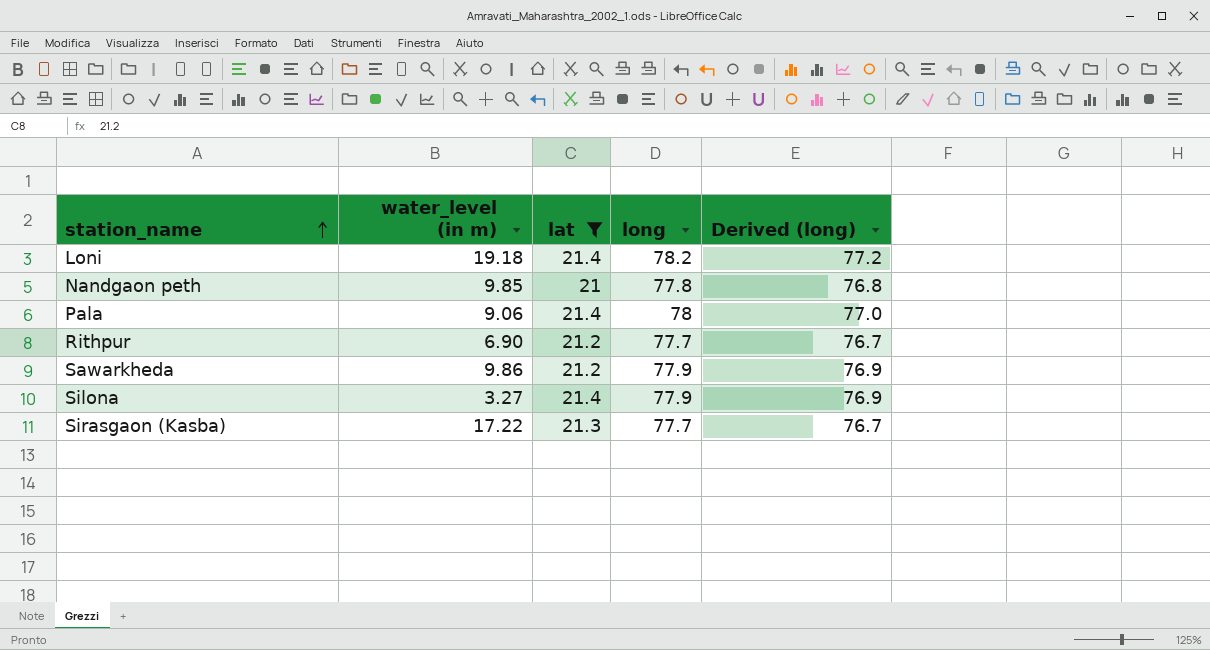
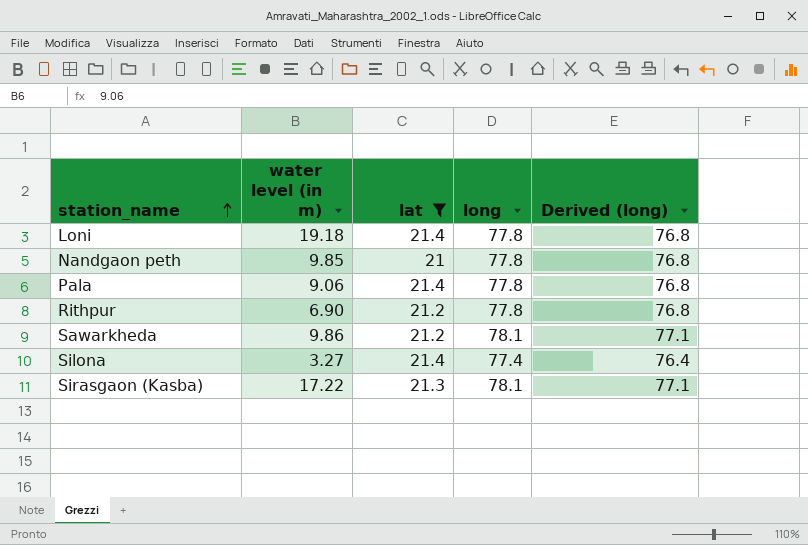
column name: water_level (in m) -> water level (in m)
Loni | long: 78.2 -> 77.8
Loni | Derived (long): 77.2 -> 76.8
Pala | long: 78 -> 77.8
Pala | Derived (long): 77.0 -> 76.8
Rithpur | long: 77.7 -> 77.8
Rithpur | Derived (long): 76.7 -> 76.8
Sawarkheda | long: 77.9 -> 78.1
Sawarkheda | Derived (long): 76.9 -> 77.1
Silona | long: 77.9 -> 77.4
Silona | Derived (long): 76.9 -> 76.4
Sirasgaon (Kasba) | long: 77.7 -> 78.1
Sirasgaon (Kasba) | Derived (long): 76.7 -> 77.1

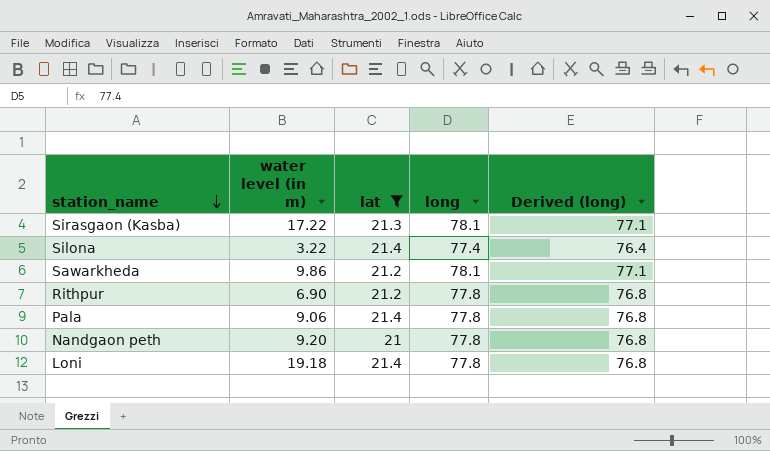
row order: station_name ascending -> station_name descending
Silona | water level (in m): 3.27 -> 3.22
Nandgaon peth | water level (in m): 9.85 -> 9.20

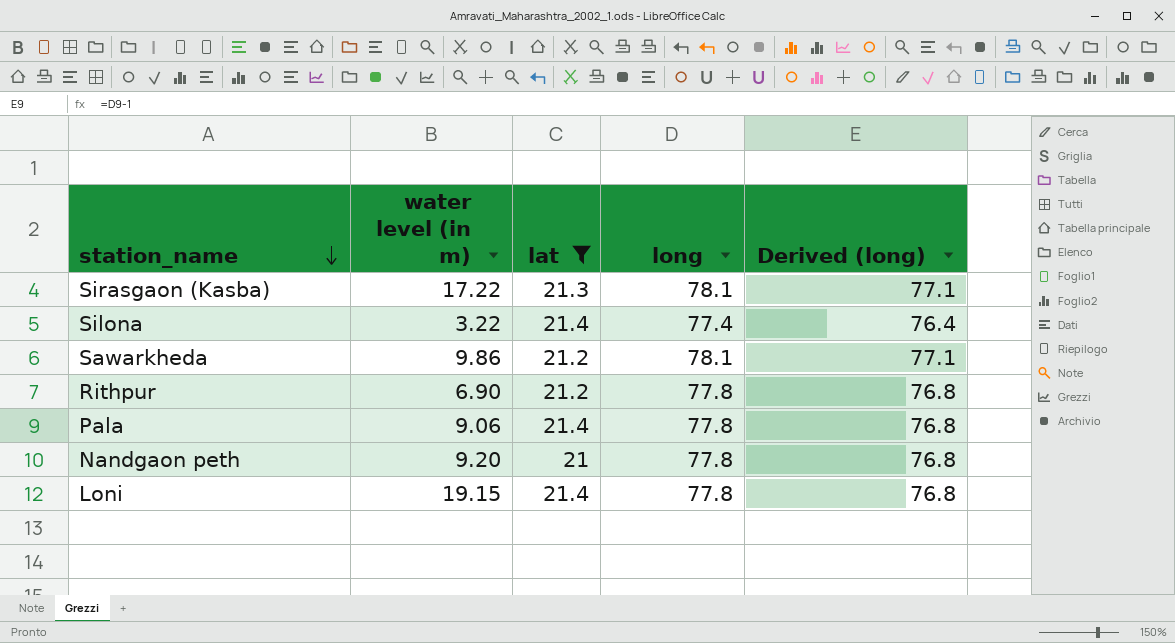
Loni | water level (in m): 19.18 -> 19.15

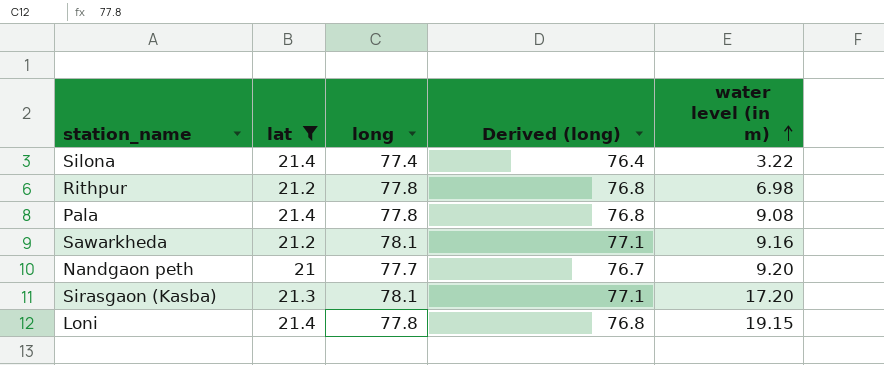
row order: station_name descending -> water level (in m) ascending
column water level (in m) | position: 2 -> 5
Rithpur | water level (in m): 6.90 -> 6.98
Pala | water level (in m): 9.06 -> 9.08
Sawarkheda | water level (in m): 9.86 -> 9.16
Nandgaon peth | long: 77.8 -> 77.7
Nandgaon peth | Derived (long): 76.8 -> 76.7
Sirasgaon (Kasba) | water level (in m): 17.22 -> 17.20

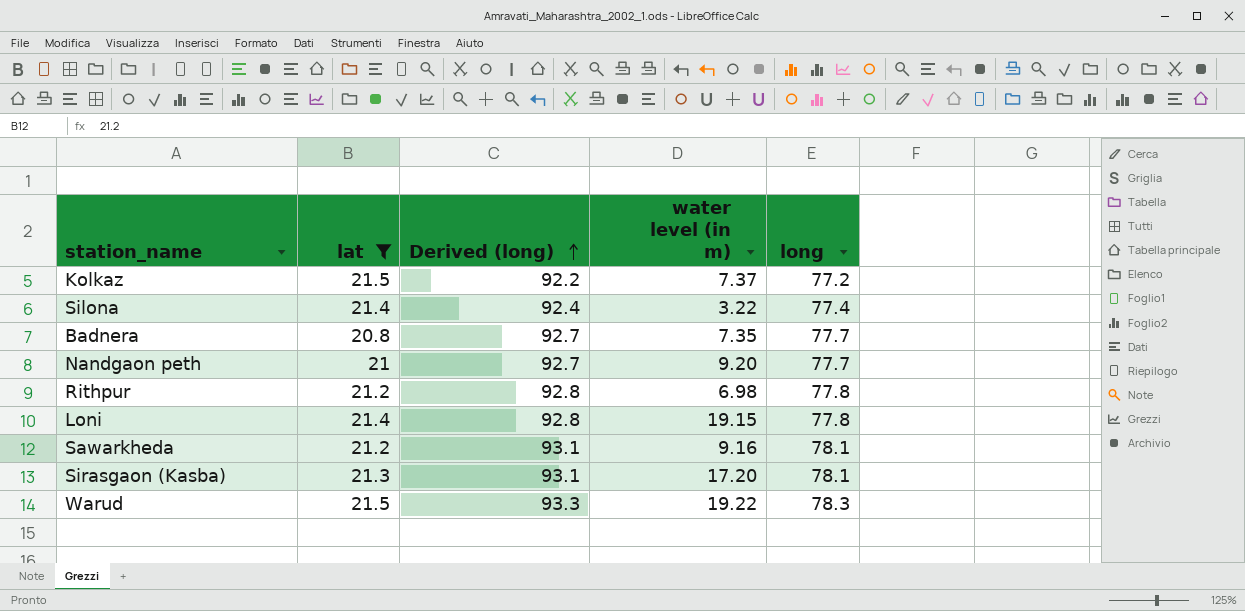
row order: water level (in m) ascending -> Derived (long) ascending
column Derived (long) | formula: [long] - 1 -> [long] + 15
column long | position: 3 -> 5
row Pala: 21.4 | 77.8 | 76.8 | 9.08 -> none
row Kolkaz: none -> 21.5 | 92.2 | 7.37 | 77.2
row Badnera: none -> 20.8 | 92.7 | 7.35 | 77.7
row Warud: none -> 21.5 | 93.3 | 19.22 | 78.3

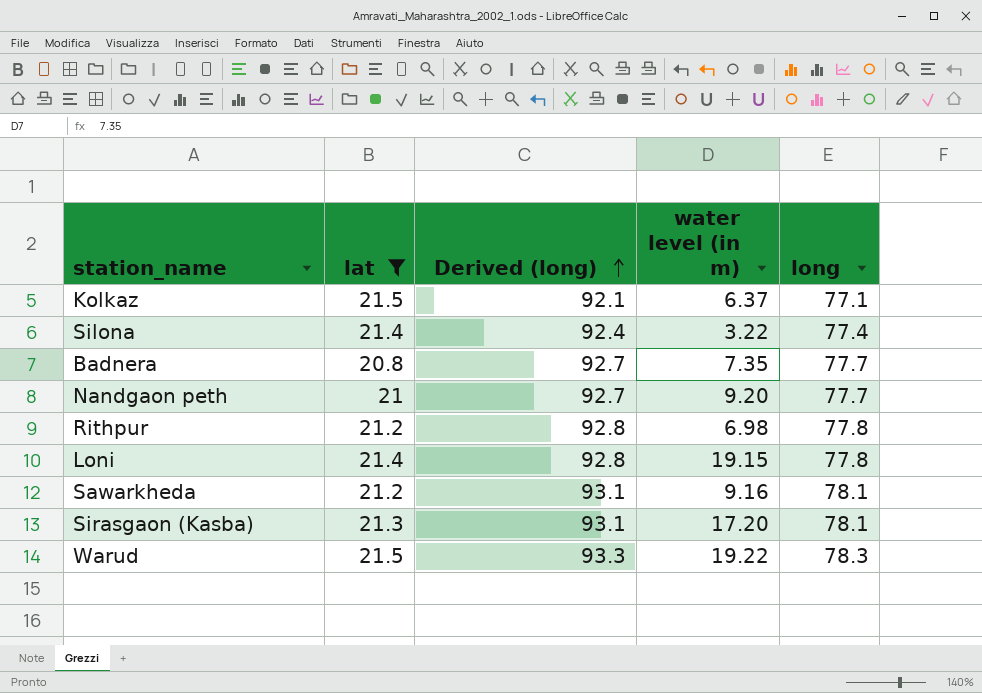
Kolkaz | Derived (long): 92.2 -> 92.1
Kolkaz | water level (in m): 7.37 -> 6.37
Kolkaz | long: 77.2 -> 77.1

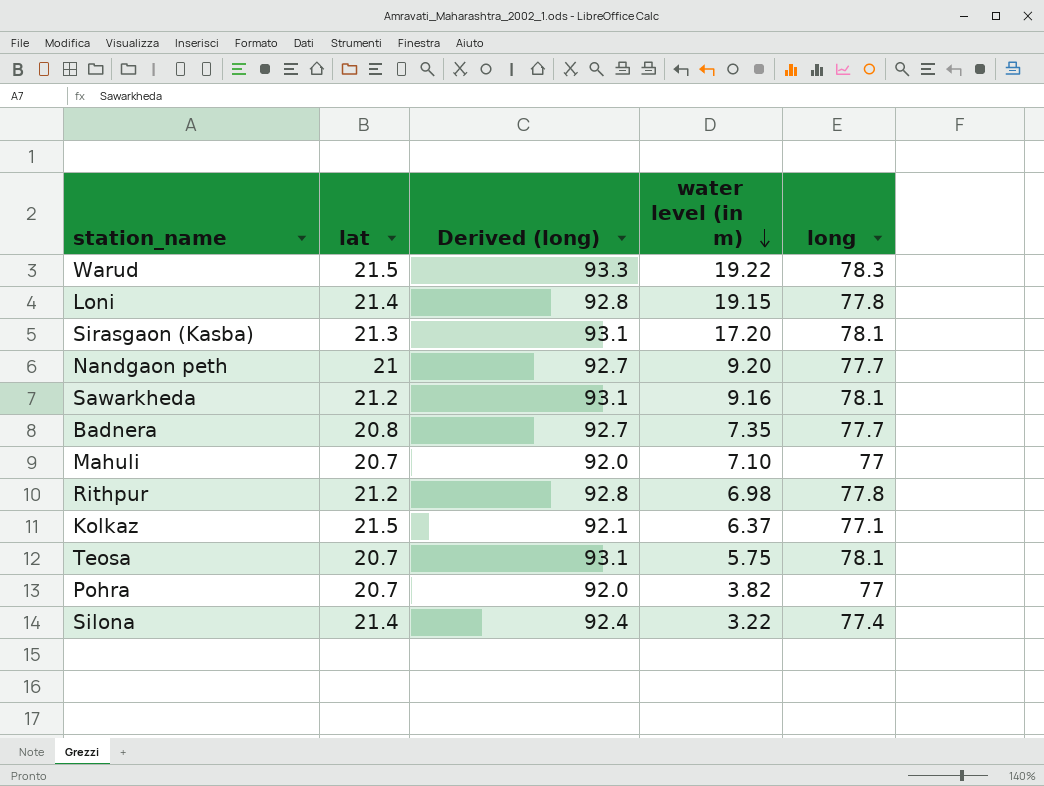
filter: lat != 20.7 -> none
row order: Derived (long) ascending -> water level (in m) descending

